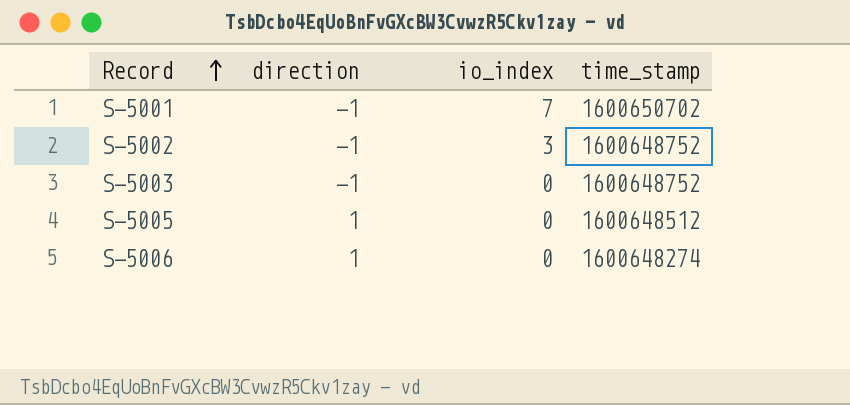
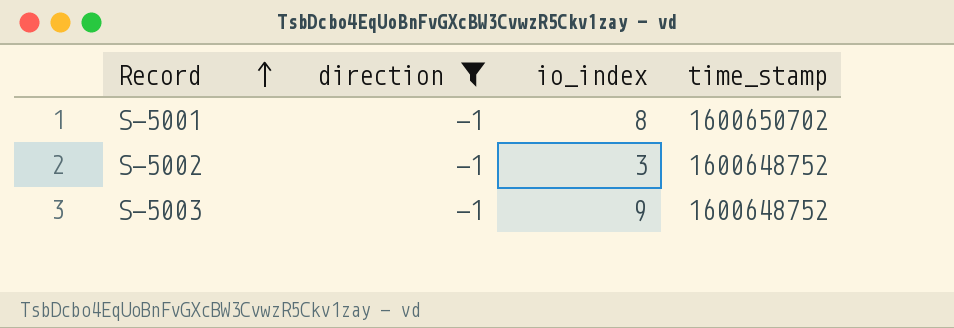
filter: none -> direction = -1
S-5001 | io_index: 7 -> 8
S-5003 | io_index: 0 -> 9

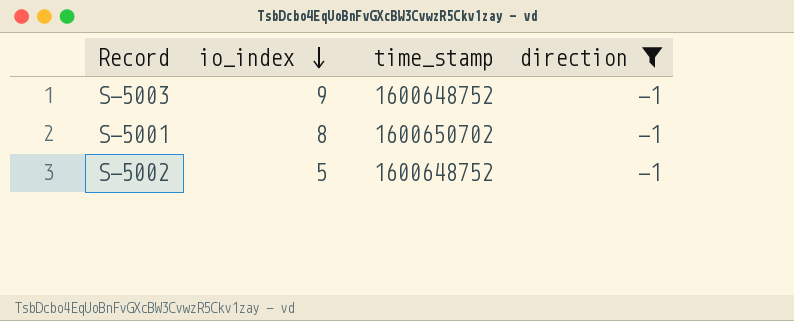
row order: Record ascending -> io_index descending
column direction | position: 2 -> 4
S-5002 | io_index: 3 -> 5

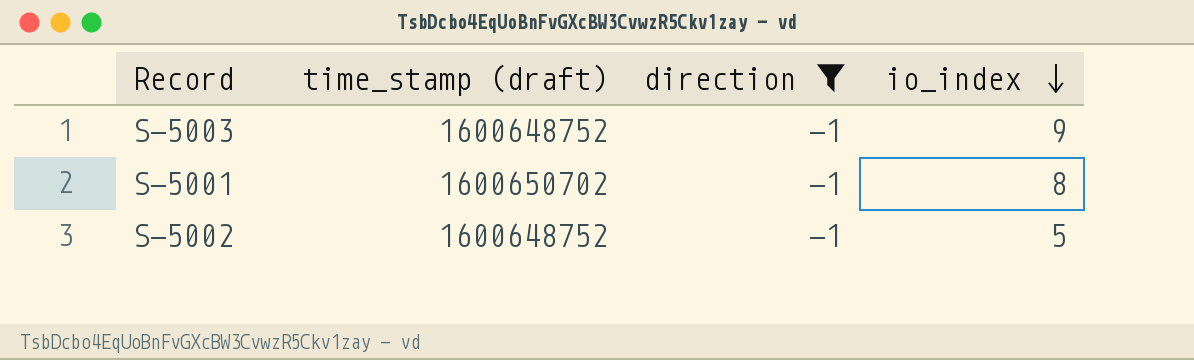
column name: time_stamp -> time_stamp (draft)
column io_index | position: 2 -> 4

